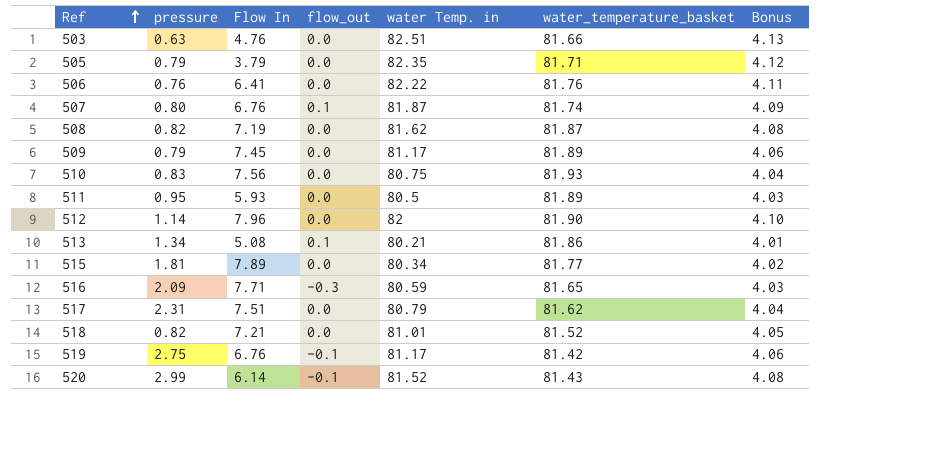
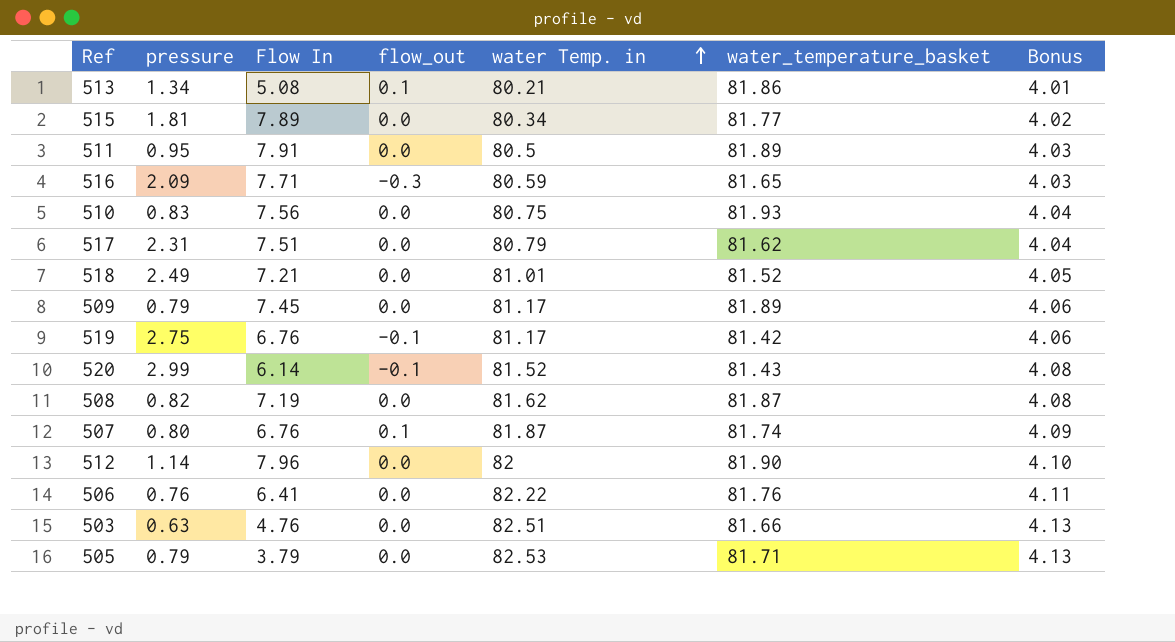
row order: Ref ascending -> water Temp. in ascending
511 | Flow In: 5.93 -> 7.91
518 | pressure: 0.82 -> 2.49
505 | water Temp. in: 82.35 -> 82.53
505 | Bonus: 4.12 -> 4.13

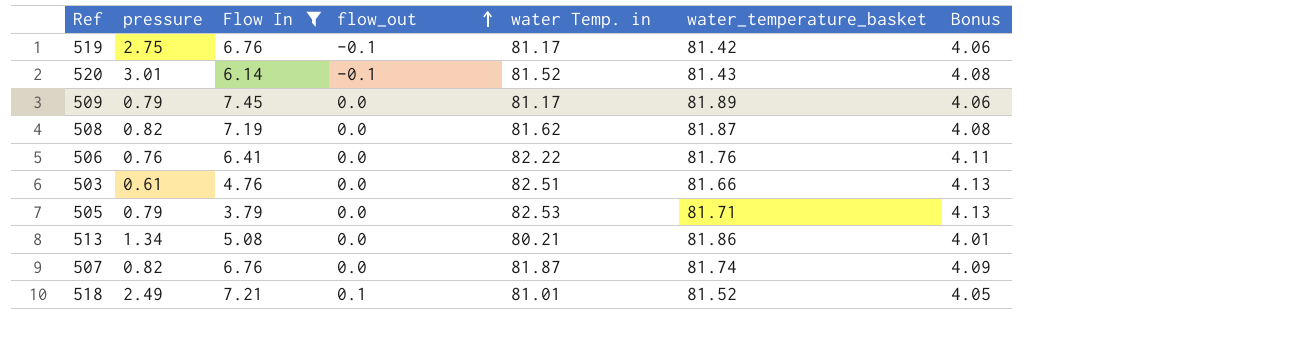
filter: none -> Flow In <= 7.45
row order: water Temp. in ascending -> flow_out ascending
520 | pressure: 2.99 -> 3.01
503 | pressure: 0.63 -> 0.61
513 | flow_out: 0.1 -> 0.0
507 | pressure: 0.80 -> 0.82
507 | flow_out: 0.1 -> 0.0
518 | flow_out: 0.0 -> 0.1

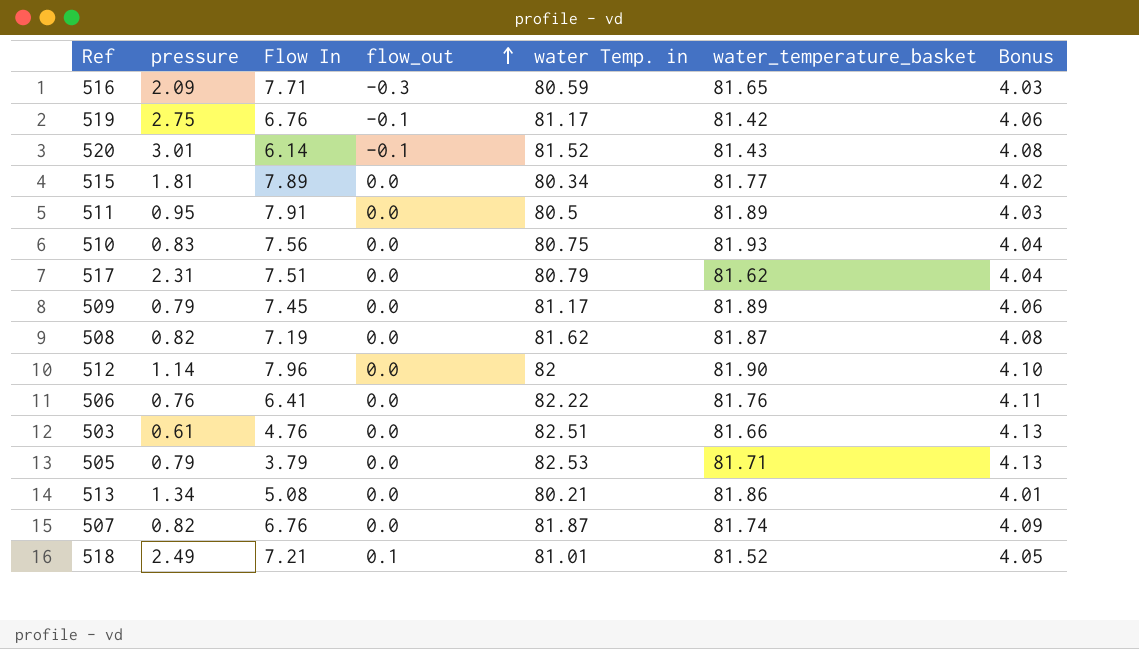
filter: Flow In <= 7.45 -> none

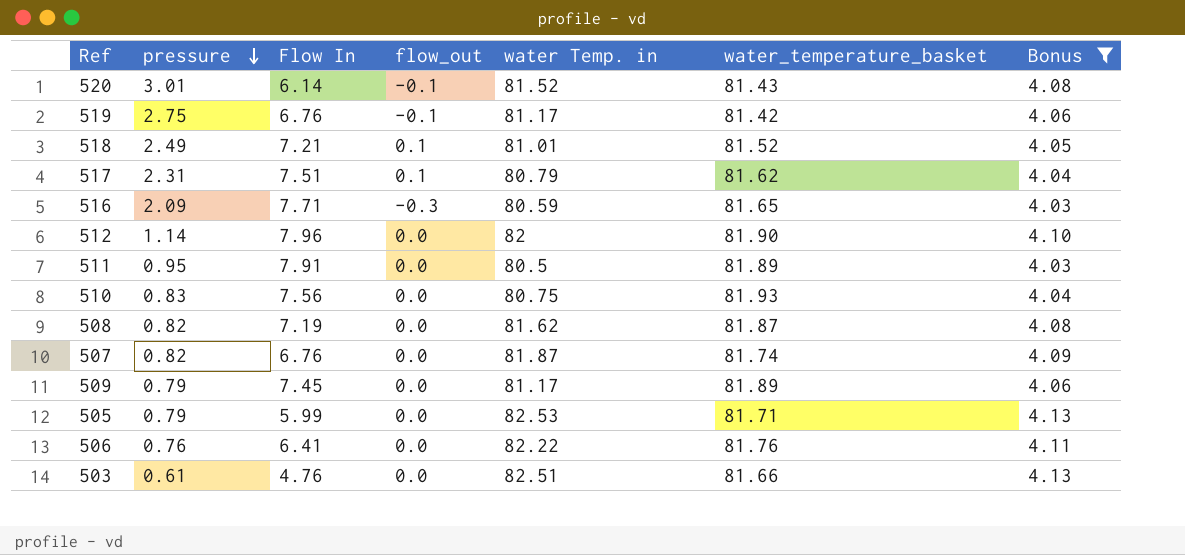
filter: none -> Bonus >= 4.03
row order: flow_out ascending -> pressure descending
517 | flow_out: 0.0 -> 0.1
505 | Flow In: 3.79 -> 5.99

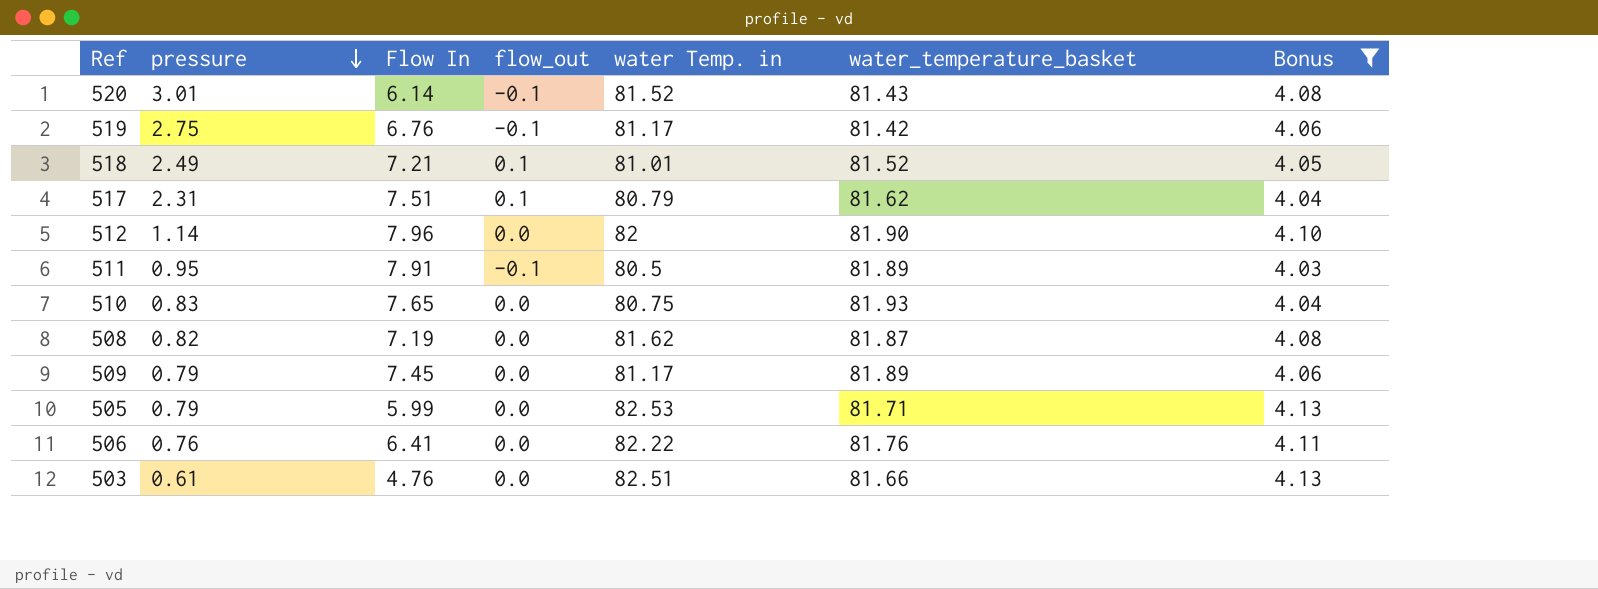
row 516: 2.09 | 7.71 | -0.3 | 80.59 | 81.65 | 4.03 -> none
row 507: 0.82 | 6.76 | 0.0 | 81.87 | 81.74 | 4.09 -> none
511 | flow_out: 0.0 -> -0.1
510 | Flow In: 7.56 -> 7.65

